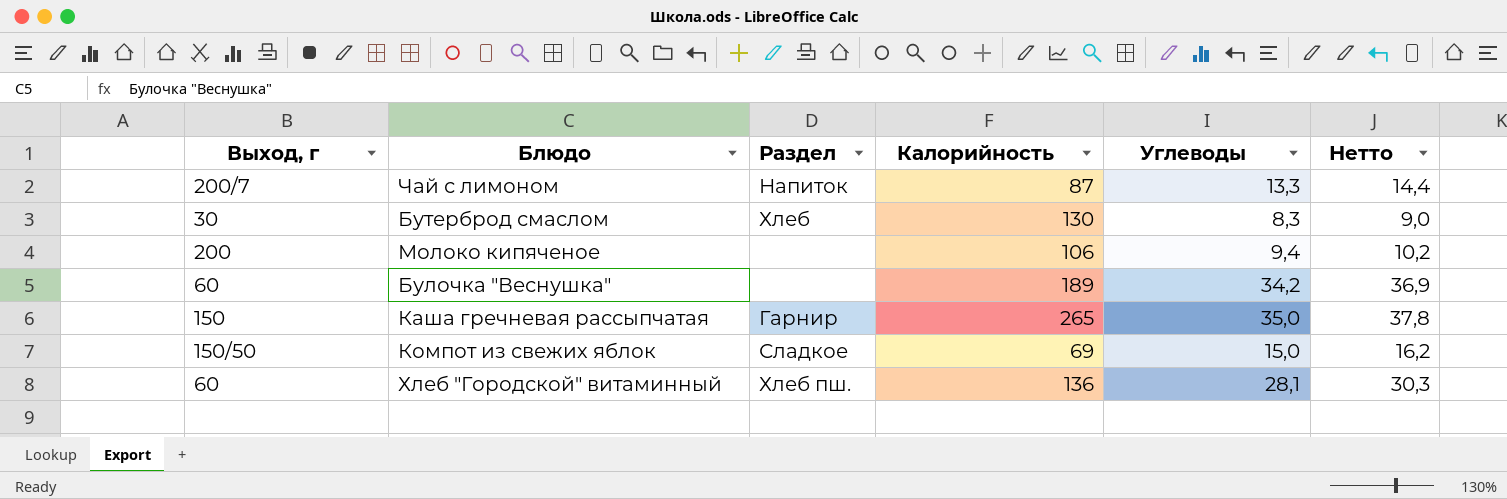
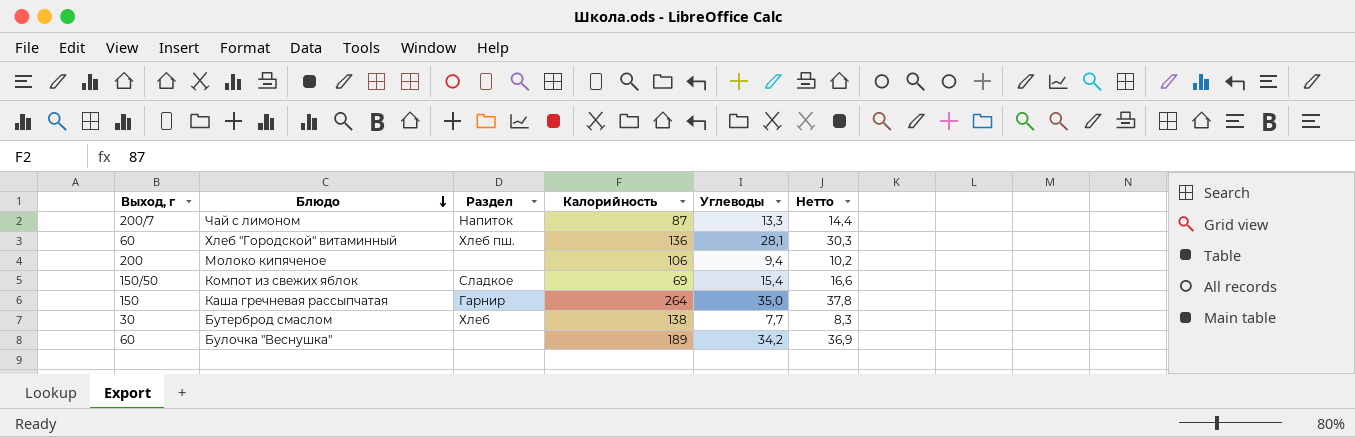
row order: none -> Блюдо descending
Компот из свежих яблок | Углеводы: 15,0 -> 15,4
Компот из свежих яблок | Нетто: 16,2 -> 16,6
Каша гречневая рассыпчатая | Калорийность: 265 -> 264
Бутерброд смаслом | Калорийность: 130 -> 138
Бутерброд смаслом | Углеводы: 8,3 -> 7,7
Бутерброд смаслом | Нетто: 9,0 -> 8,3

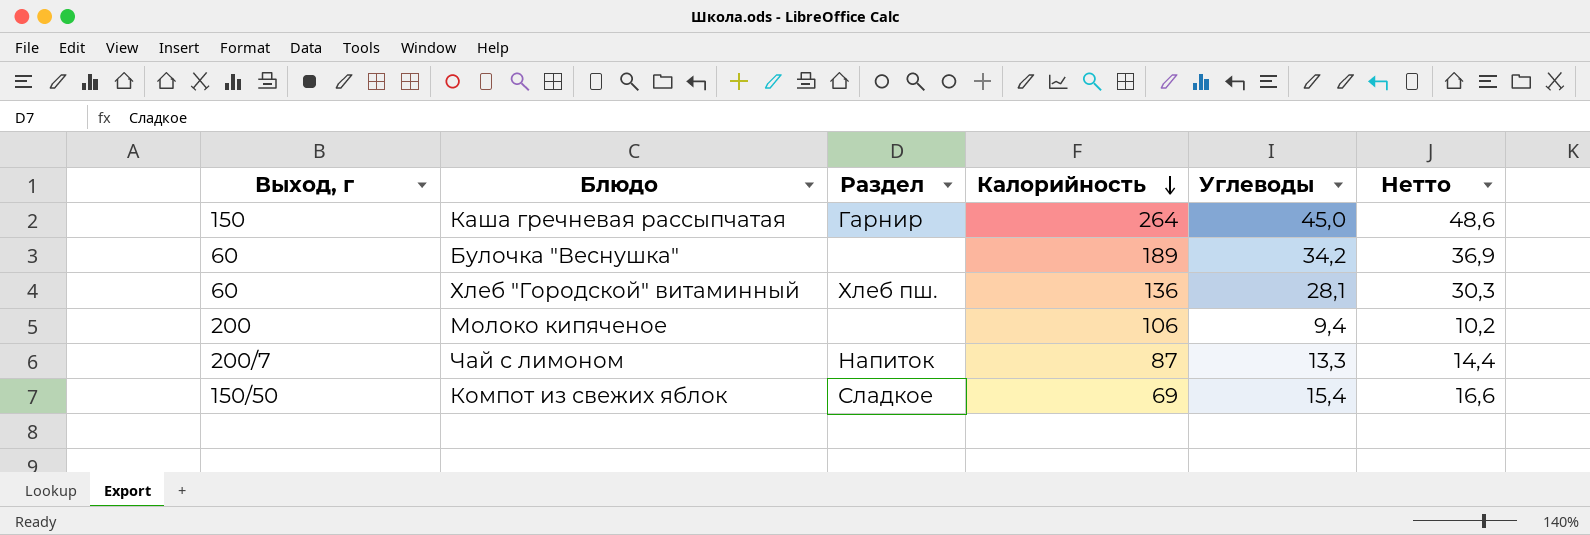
row order: Блюдо descending -> Калорийность descending
row Бутерброд смаслом: 30 | Хлеб | 138 | 7,7 | 8,3 -> none
Каша гречневая рассыпчатая | Углеводы: 35,0 -> 45,0
Каша гречневая рассыпчатая | Нетто: 37,8 -> 48,6

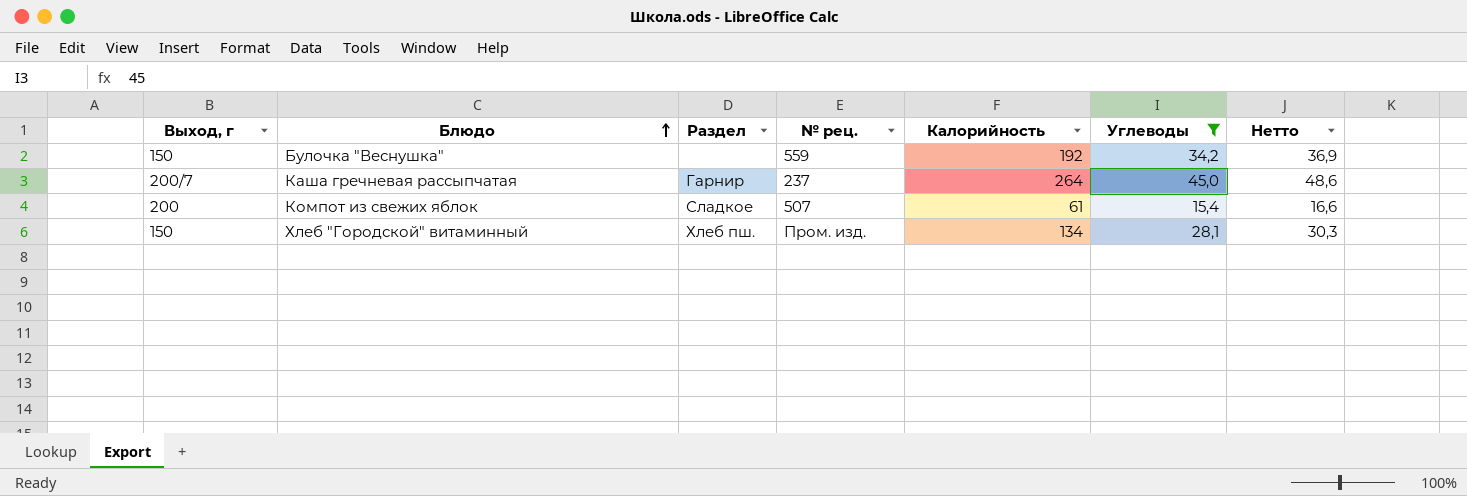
filter: none -> Углеводы >= 15,4
row order: Калорийность descending -> Блюдо ascending
column № рец. | position: none -> 4
Булочка "Веснушка" | Выход, г: 60 -> 150
Булочка "Веснушка" | Калорийность: 189 -> 192
Каша гречневая рассыпчатая | Выход, г: 150 -> 200/7
Компот из свежих яблок | Выход, г: 150/50 -> 200
Компот из свежих яблок | Калорийность: 69 -> 61
Хлеб "Городской" витаминный | Выход, г: 60 -> 150
Хлеб "Городской" витаминный | Калорийность: 136 -> 134

